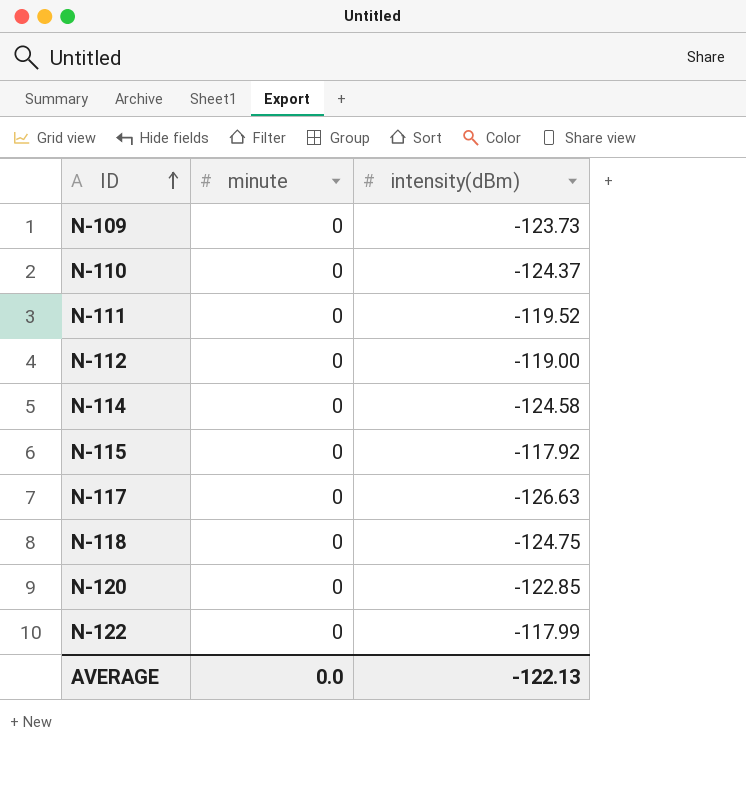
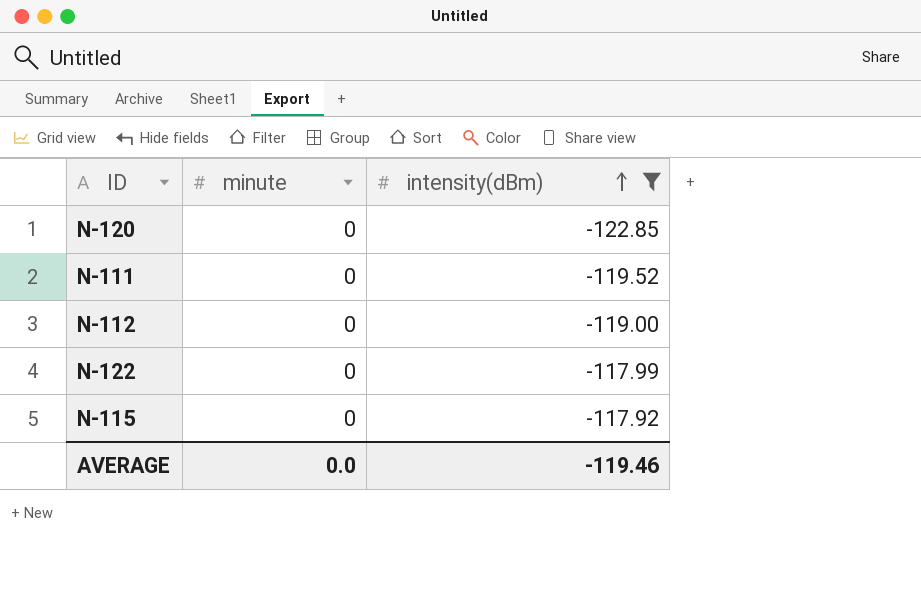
filter: none -> intensity(dBm) >= -122.85
row order: ID ascending -> intensity(dBm) ascending
AVERAGE | intensity(dBm): -122.13 -> -119.46

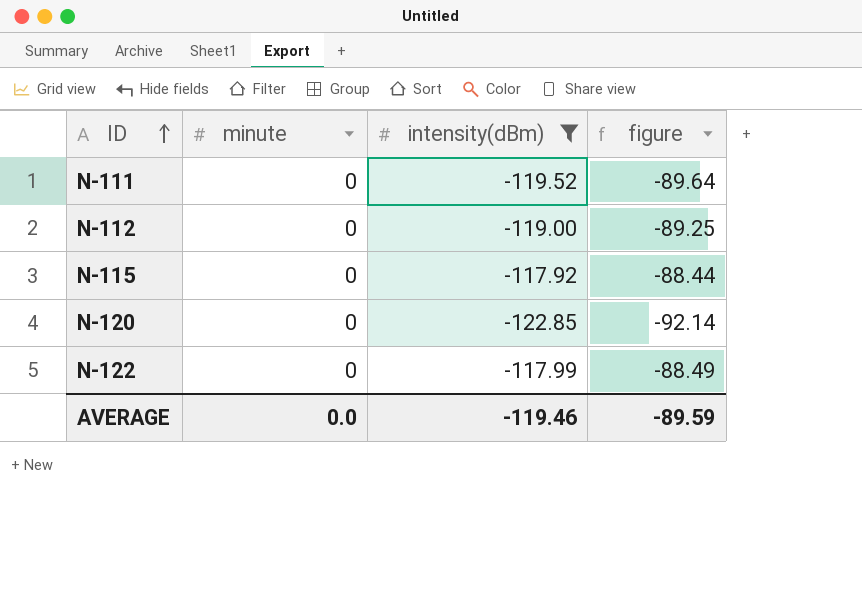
row order: intensity(dBm) ascending -> ID ascending
column figure | formula: none -> [intensity(dBm)] * 0.75

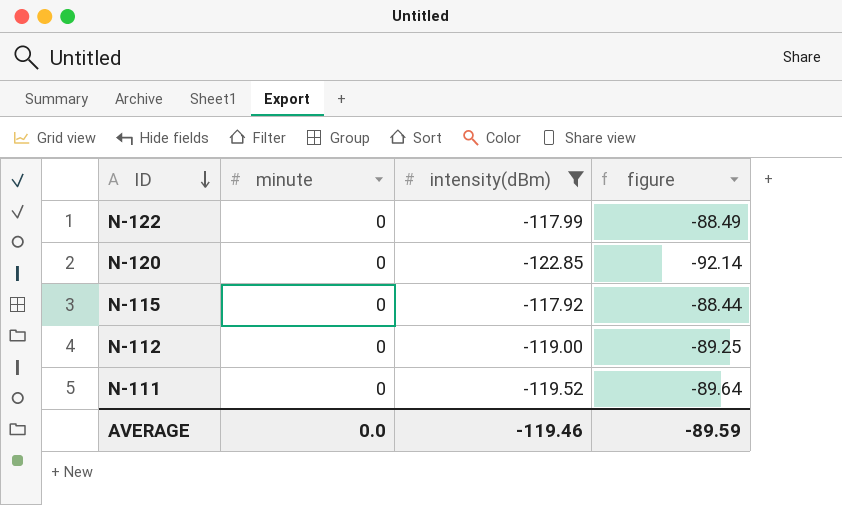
row order: ID ascending -> ID descending

